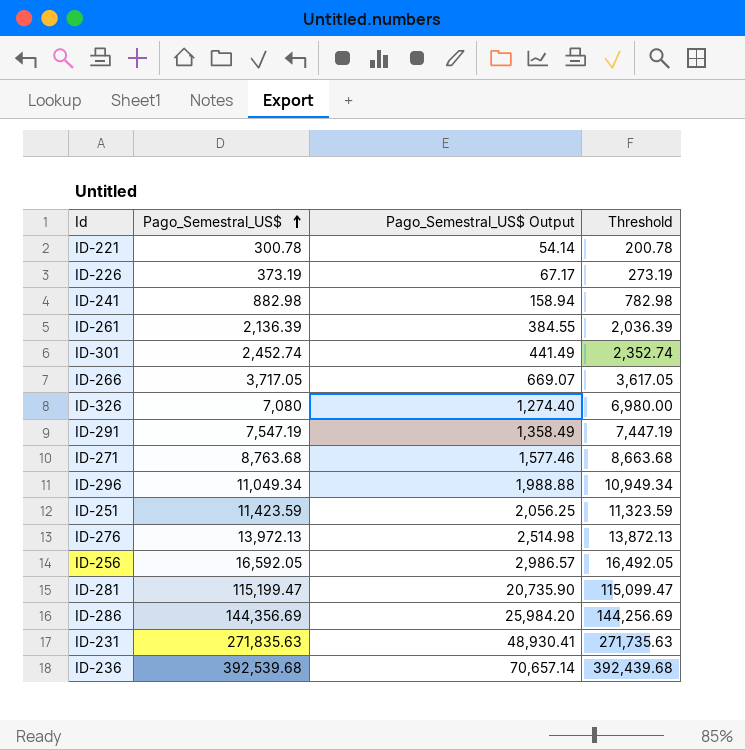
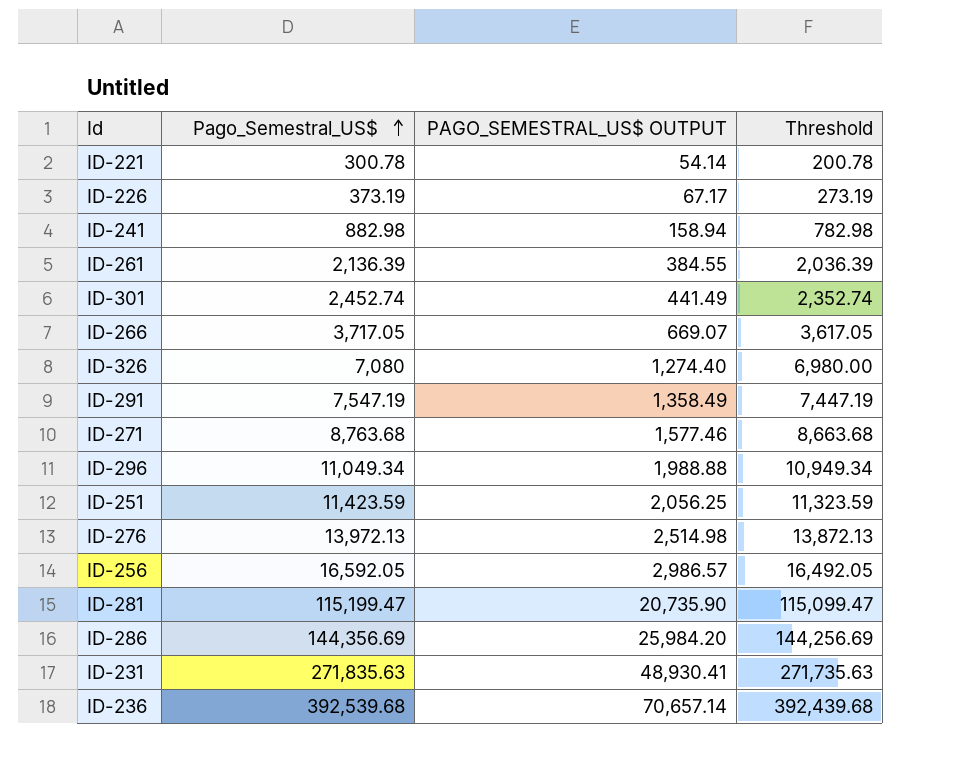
column name: Pago_Semestral_US$ Output -> PAGO_SEMESTRAL_US$ OUTPUT

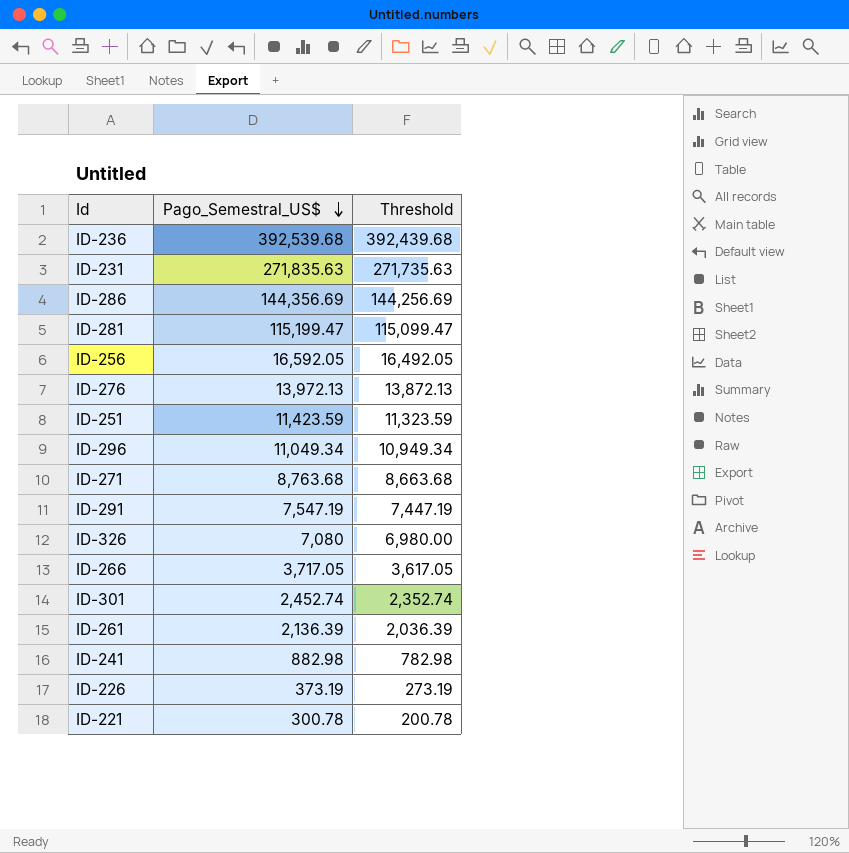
row order: Pago_Semestral_US$ ascending -> Pago_Semestral_US$ descending
column PAGO_SEMESTRAL_US$ OUTPUT | formula: [Pago_Semestral_US$] * 0.18 -> none

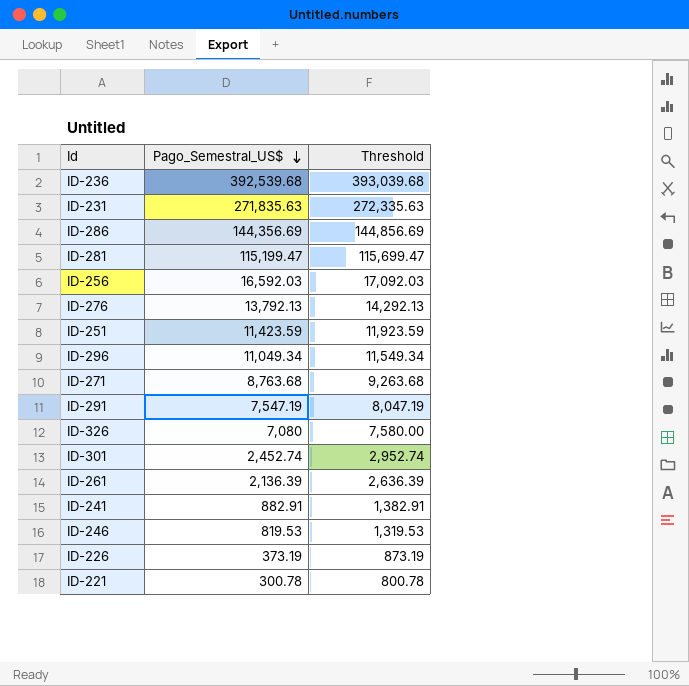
column Threshold | formula: [Pago_Semestral_US$] - 100 -> [Pago_Semestral_US$] + 500
row ID-266: 3,717.05 | 3,617.05 -> none
ID-256 | Pago_Semestral_US$: 16,592.05 -> 16,592.03
ID-276 | Pago_Semestral_US$: 13,972.13 -> 13,792.13
ID-241 | Pago_Semestral_US$: 882.98 -> 882.91
row ID-246: none -> 819.53 | 1,319.53

